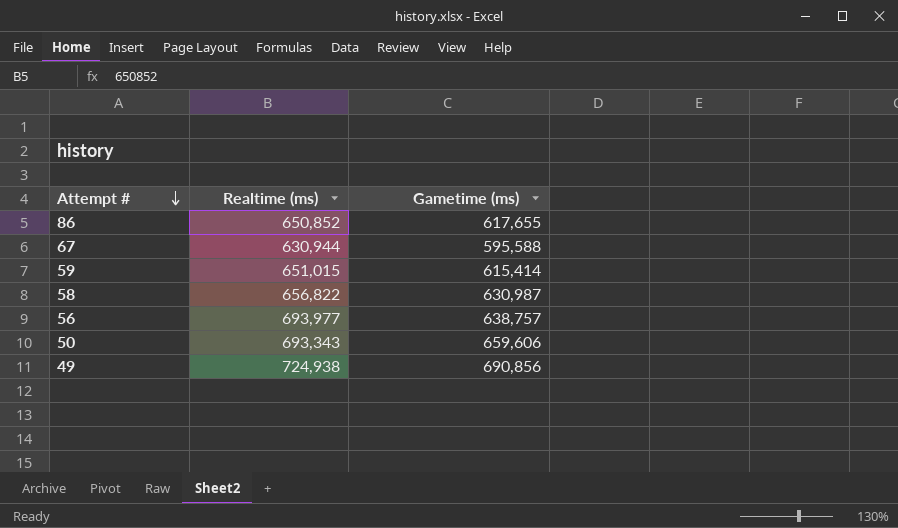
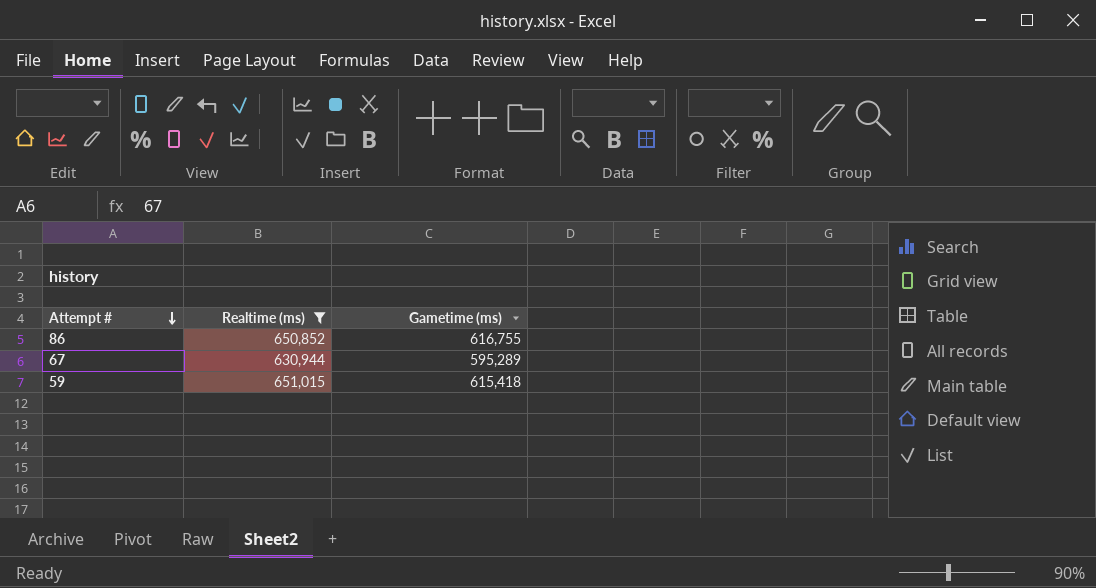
filter: none -> Realtime (ms) <= 651,015
86 | Gametime (ms): 617,655 -> 616,755
67 | Gametime (ms): 595,588 -> 595,289
59 | Gametime (ms): 615,414 -> 615,418

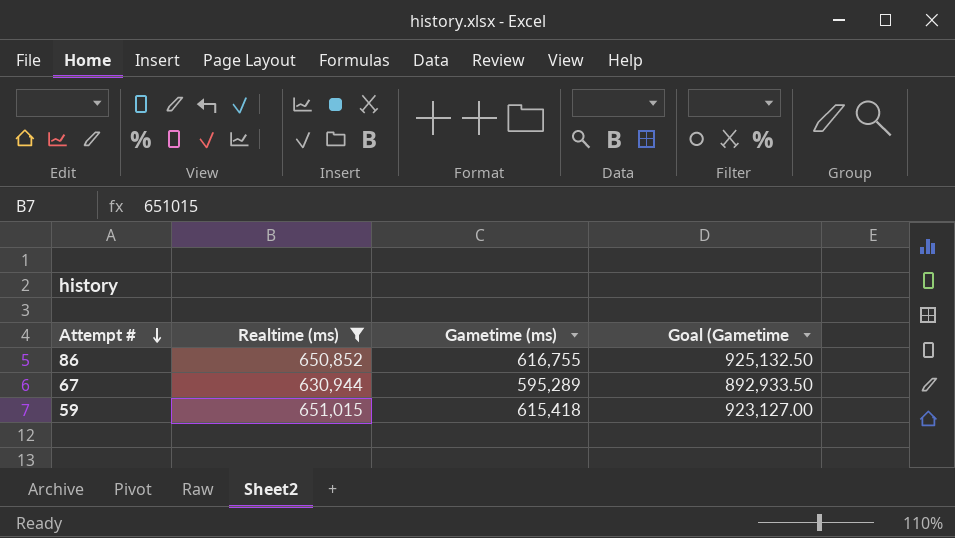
column Goal (Gametime | formula: none -> [Gametime (ms)] * 1.5

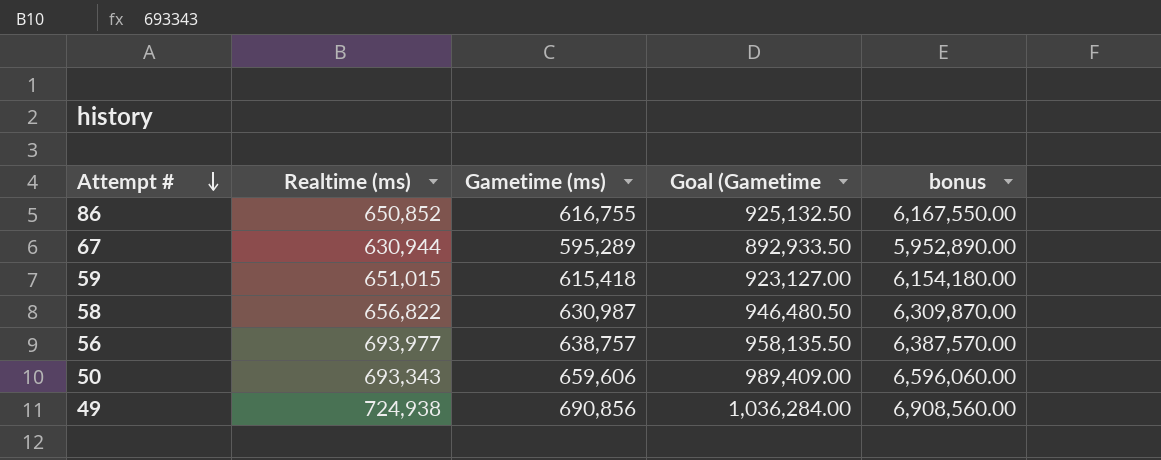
filter: Realtime (ms) <= 651,015 -> none
column bonus | formula: none -> [Gametime (ms)] * 10

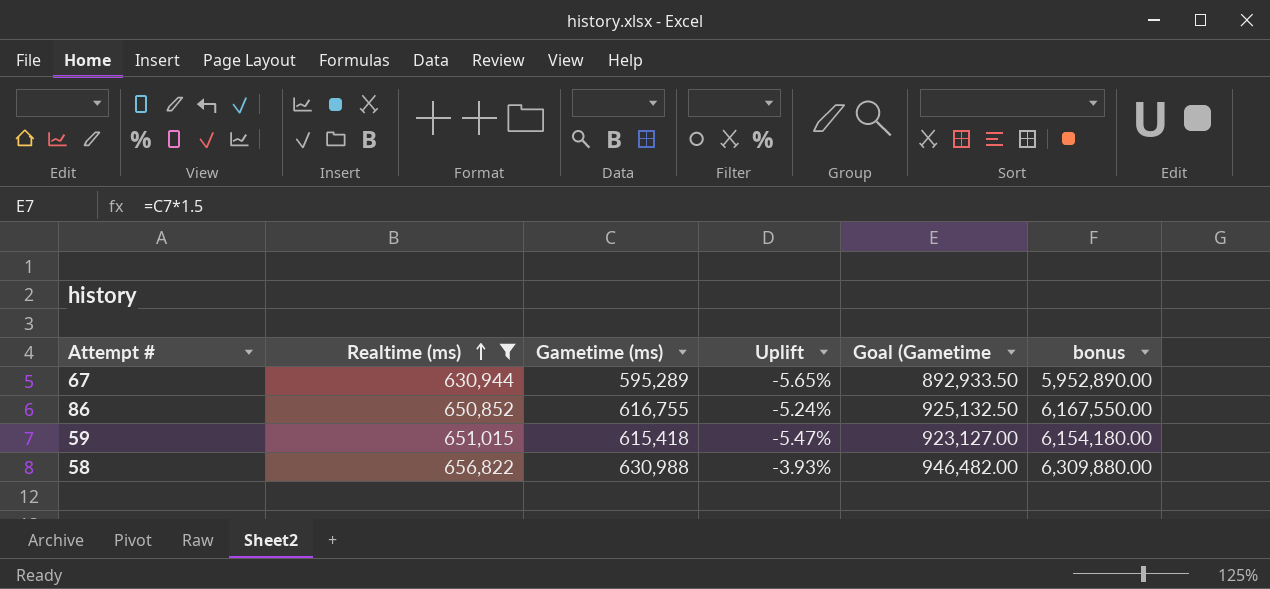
filter: none -> Realtime (ms) <= 656,822
row order: Attempt # descending -> Realtime (ms) ascending
column Uplift | formula: none -> ([Gametime (ms)] - [Realtime (ms)]) / [Realtime (ms)]
58 | Gametime (ms): 630,987 -> 630,988
58 | Goal (Gametime: 946,480.50 -> 946,482.00
58 | bonus: 6,309,870.00 -> 6,309,880.00

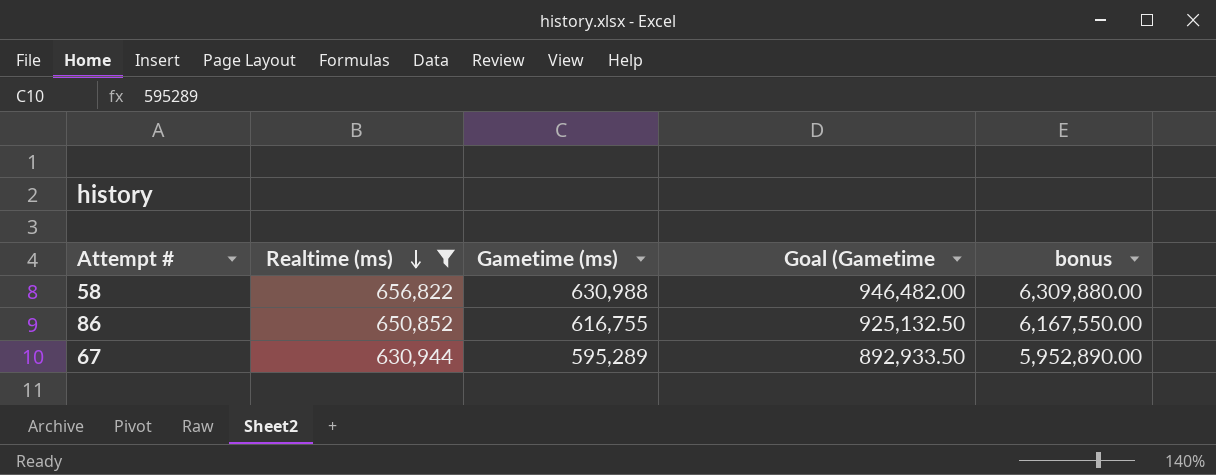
row order: Realtime (ms) ascending -> Realtime (ms) descending
column Uplift | formula: ([Gametime (ms)] - [Realtime (ms)]) / [Realtime (ms)] -> none
row 59: 651,015 | 615,418 | -5.47% | 923,127.00 | 6,154,180.00 -> none

